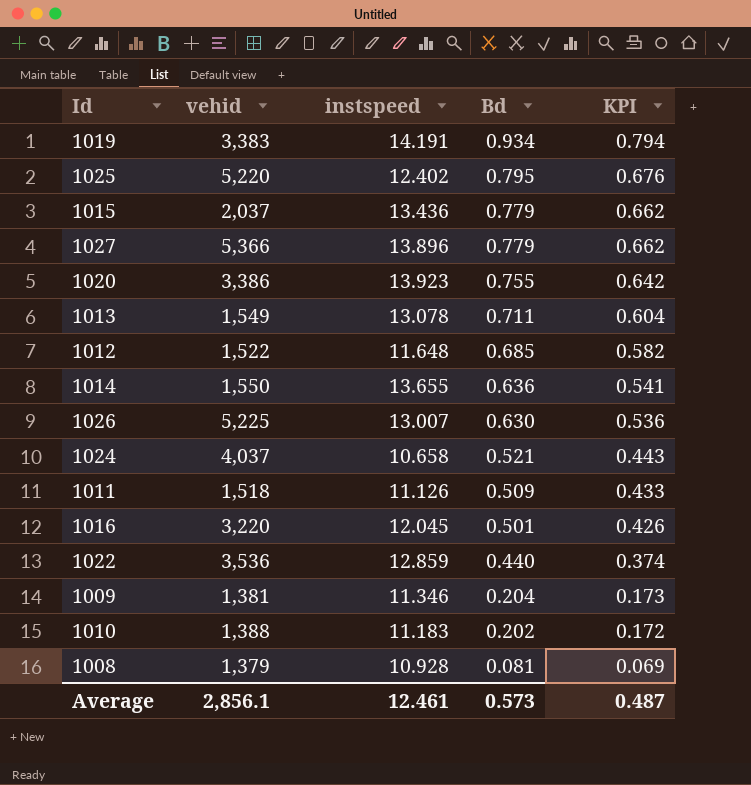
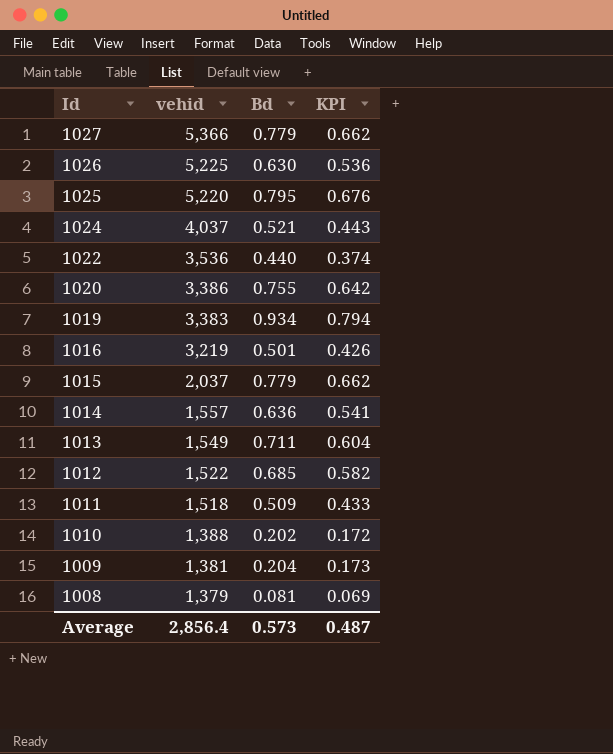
row order: Bd descending -> Id descending
column instspeed | position: 3 -> none
1016 | vehid: 3,220 -> 3,219
1014 | vehid: 1,550 -> 1,557
Average | vehid: 2,856.1 -> 2,856.4

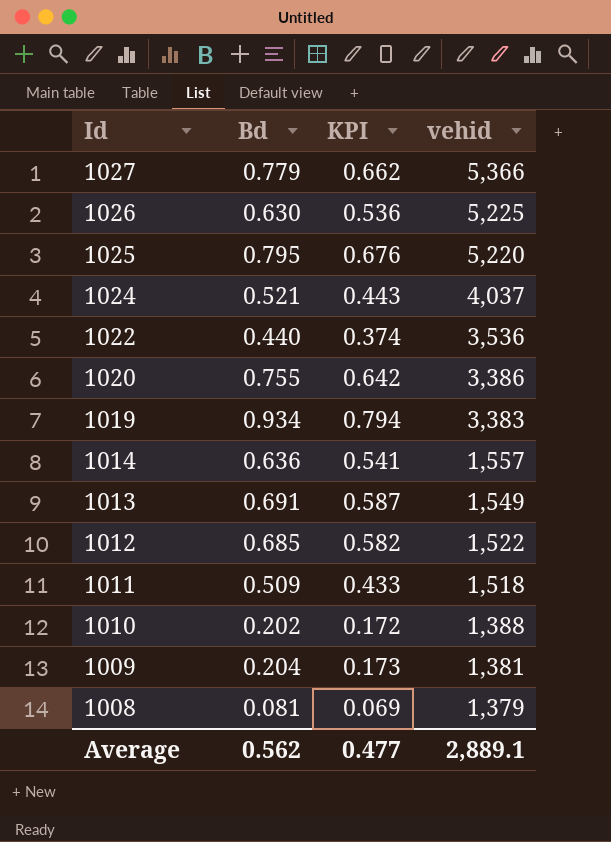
column vehid | position: 2 -> 4
row 1016: 3,219 | 0.501 | 0.426 -> none
row 1015: 2,037 | 0.779 | 0.662 -> none
1013 | Bd: 0.711 -> 0.691
1013 | KPI: 0.604 -> 0.587
Average | Bd: 0.573 -> 0.562
Average | KPI: 0.487 -> 0.477
Average | vehid: 2,856.4 -> 2,889.1

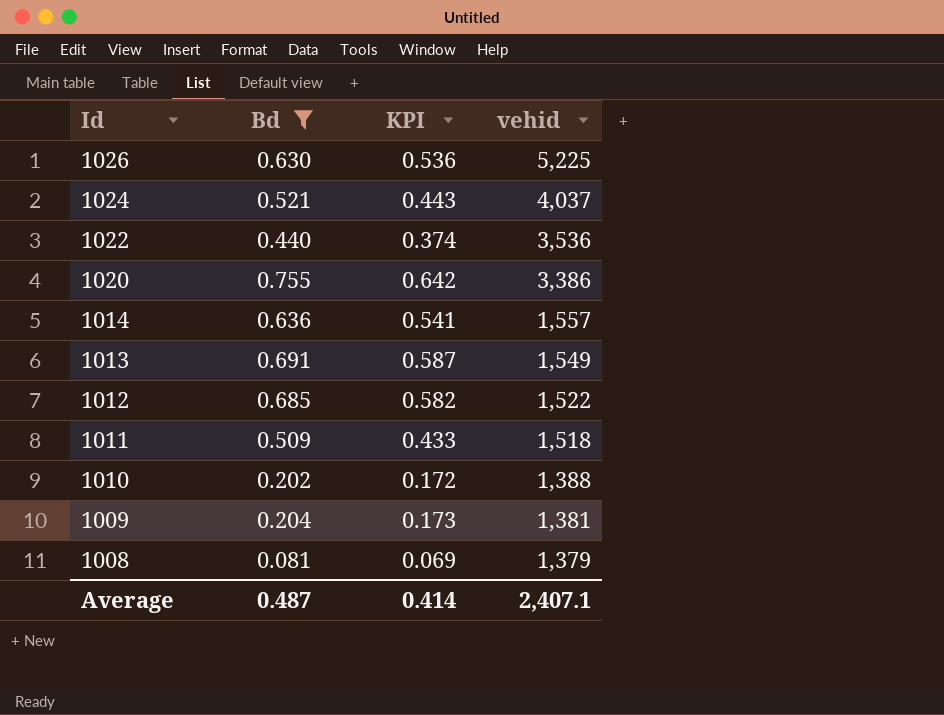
filter: none -> Bd <= 0.755
Average | Bd: 0.562 -> 0.487
Average | KPI: 0.477 -> 0.414
Average | vehid: 2,889.1 -> 2,407.1

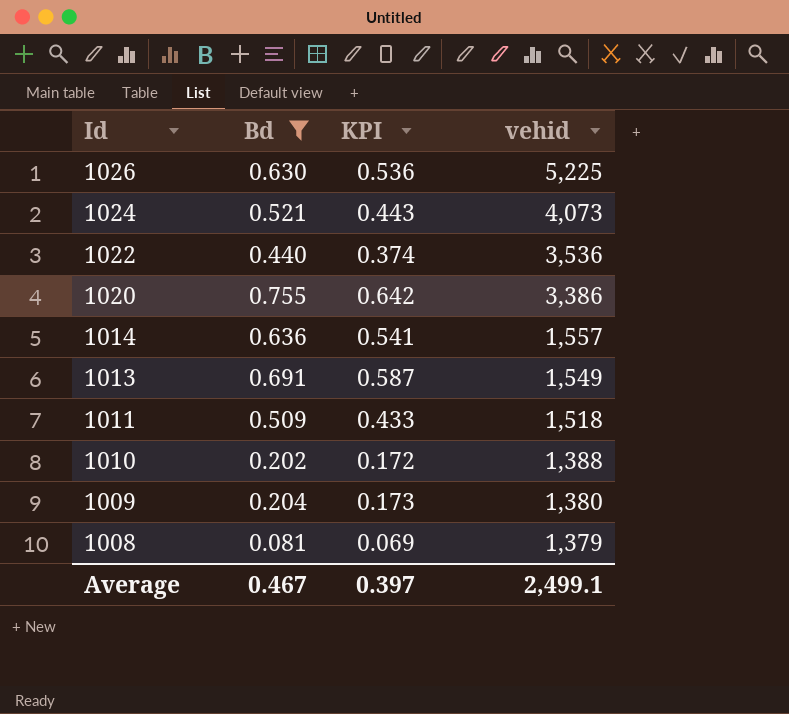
row 1012: 0.685 | 0.582 | 1,522 -> none
1024 | vehid: 4,037 -> 4,073
1009 | vehid: 1,381 -> 1,380
Average | Bd: 0.487 -> 0.467
Average | KPI: 0.414 -> 0.397
Average | vehid: 2,407.1 -> 2,499.1

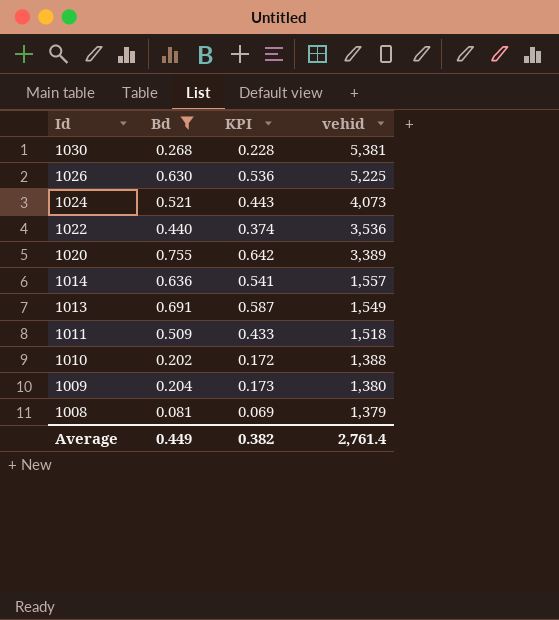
row 1030: none -> 0.268 | 0.228 | 5,381
1020 | vehid: 3,386 -> 3,389
Average | Bd: 0.467 -> 0.449
Average | KPI: 0.397 -> 0.382
Average | vehid: 2,499.1 -> 2,761.4

